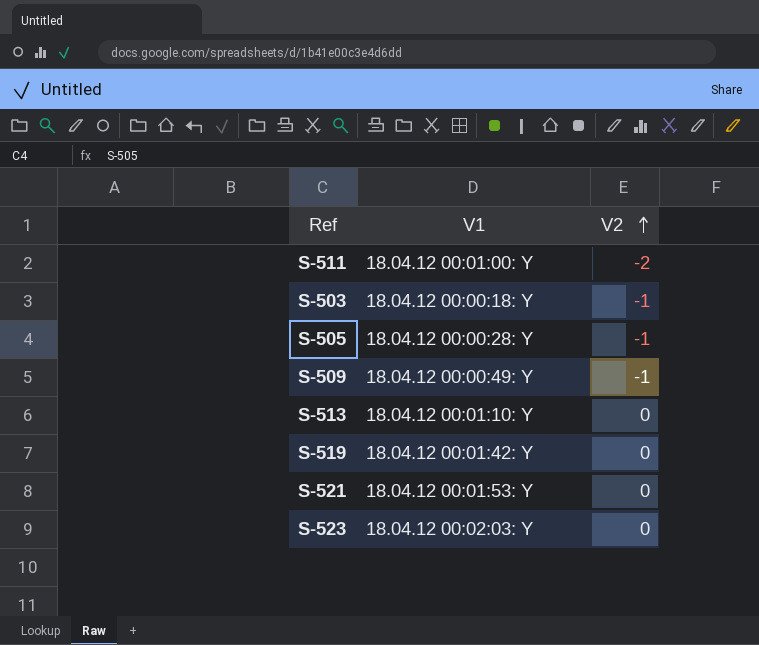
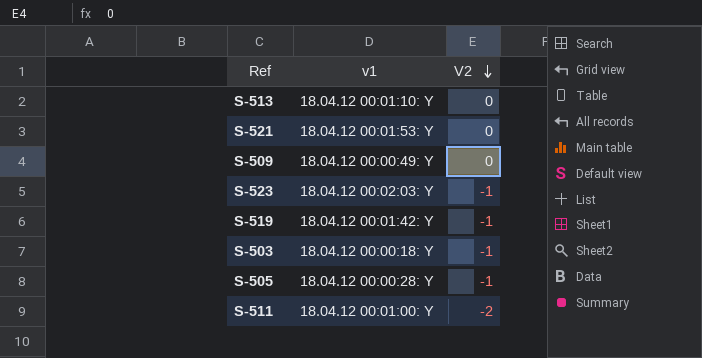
row order: V2 ascending -> V2 descending
column name: V1 -> v1
S-509 | V2: -1 -> 0
S-523 | V2: 0 -> -1
S-519 | V2: 0 -> -1

